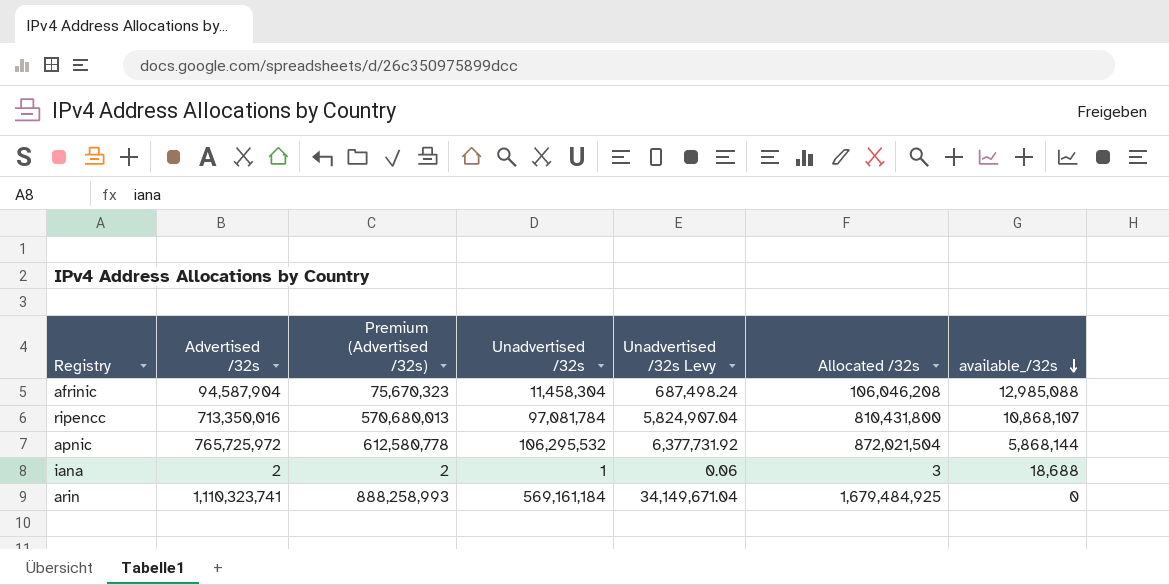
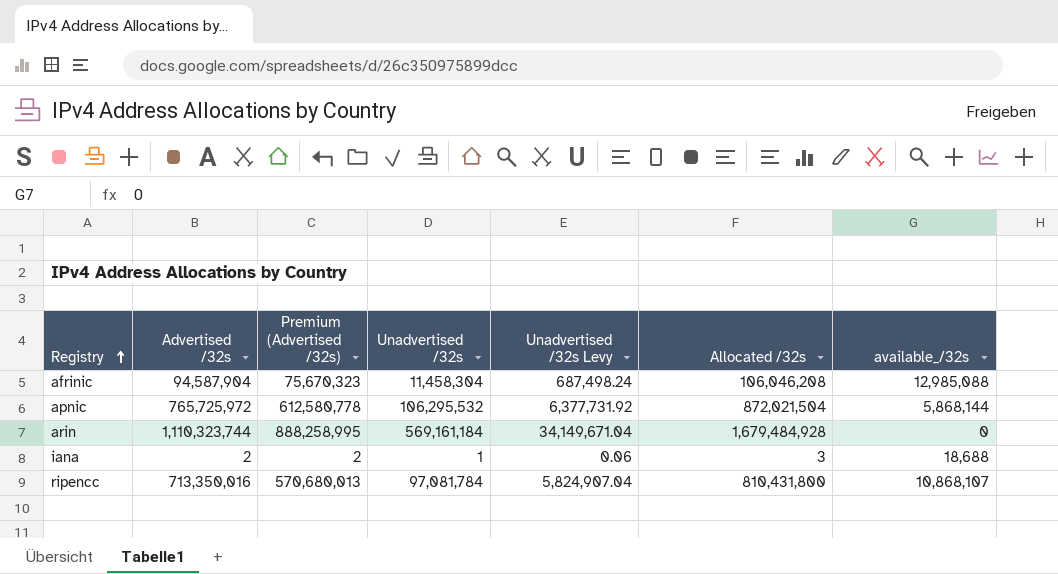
row order: available_/32s descending -> Registry ascending
arin | Advertised /32s: 1,110,323,741 -> 1,110,323,744
arin | Premium (Advertised /32s): 888,258,993 -> 888,258,995
arin | Allocated /32s: 1,679,484,925 -> 1,679,484,928

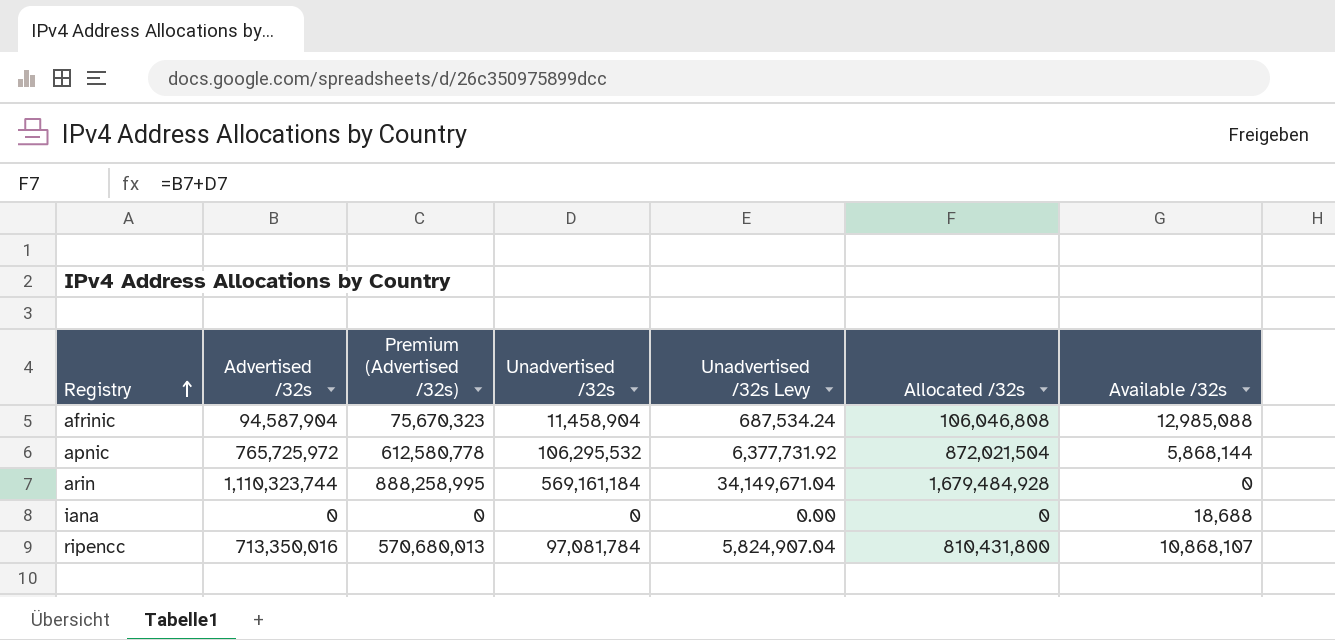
column name: available_/32s -> Available /32s
afrinic | Unadvertised /32s: 11,458,304 -> 11,458,904
afrinic | Unadvertised /32s Levy: 687,498.24 -> 687,534.24
afrinic | Allocated /32s: 106,046,208 -> 106,046,808
iana | Advertised /32s: 2 -> 0
iana | Premium (Advertised /32s): 2 -> 0
iana | Unadvertised /32s: 1 -> 0
iana | Unadvertised /32s Levy: 0.06 -> 0.00
iana | Allocated /32s: 3 -> 0

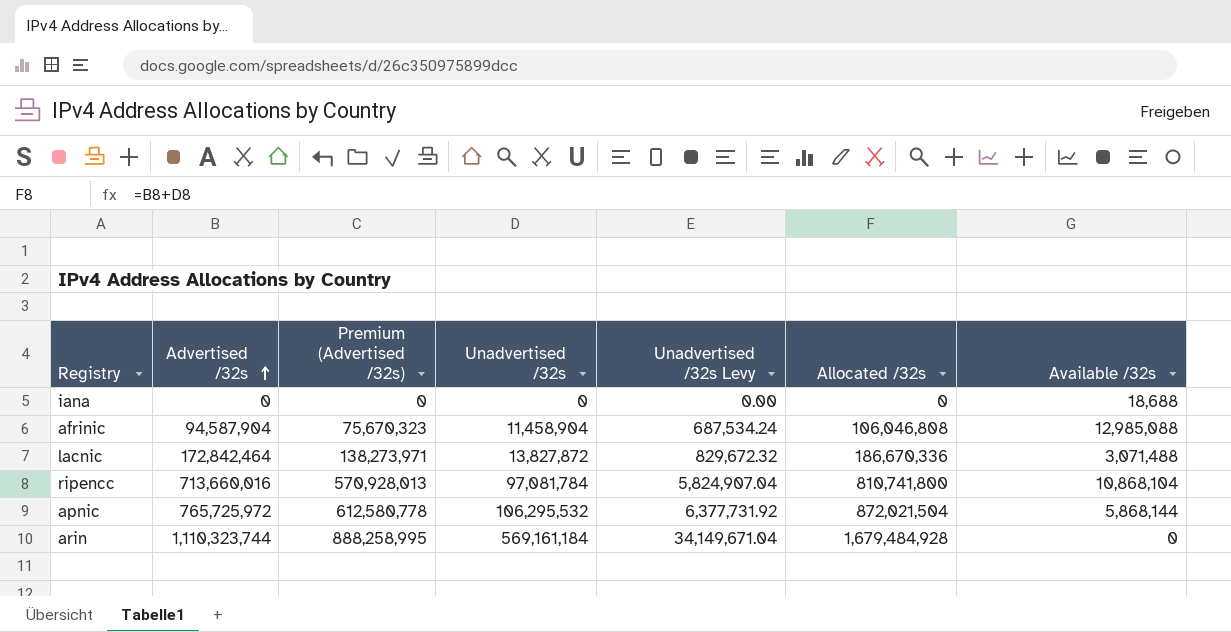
row order: Registry ascending -> Advertised /32s ascending
row lacnic: none -> 172,842,464 | 138,273,971 | 13,827,872 | 829,672.32 | 186,670,336 | 3,071,488
ripencc | Advertised /32s: 713,350,016 -> 713,660,016
ripencc | Premium (Advertised /32s): 570,680,013 -> 570,928,013
ripencc | Allocated /32s: 810,431,800 -> 810,741,800
ripencc | Available /32s: 10,868,107 -> 10,868,104

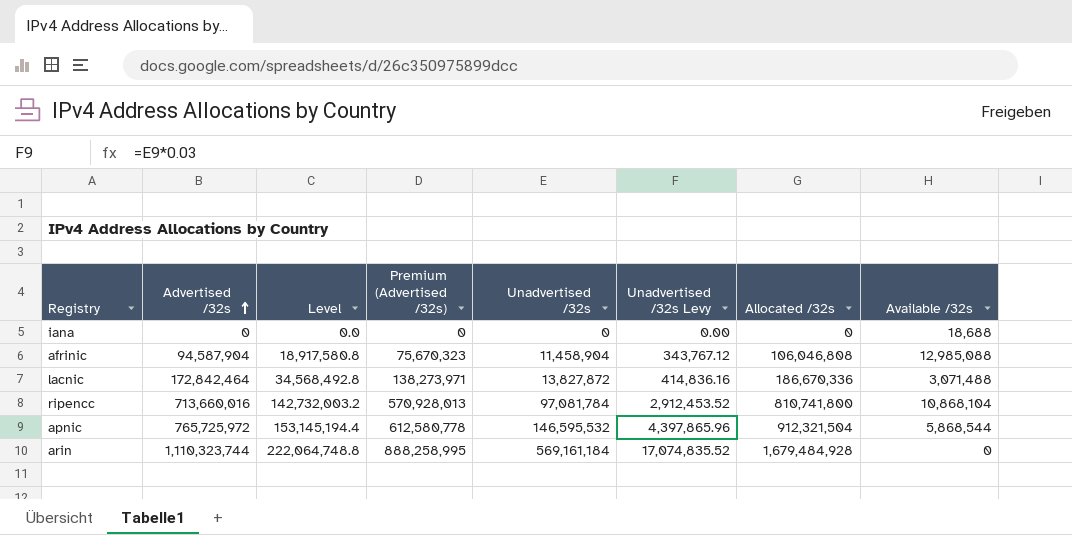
column Level | formula: none -> [Advertised /32s] * 0.2
column Unadvertised /32s Levy | formula: [Unadvertised /32s] * 0.06 -> [Unadvertised /32s] * 0.03
apnic | Unadvertised /32s: 106,295,532 -> 146,595,532
apnic | Allocated /32s: 872,021,504 -> 912,321,504
apnic | Available /32s: 5,868,144 -> 5,868,544

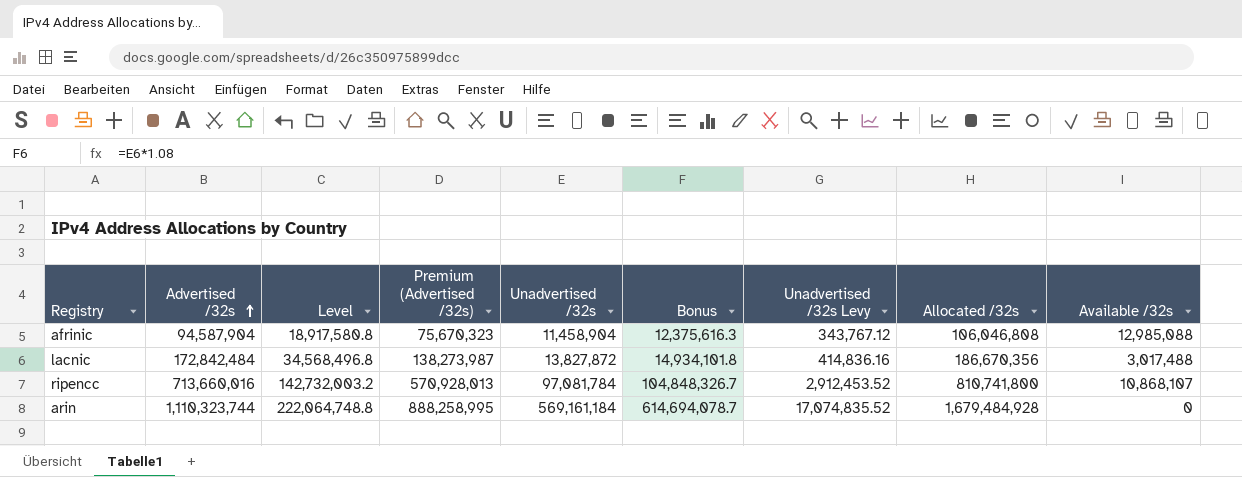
column Bonus | formula: none -> [Unadvertised /32s] * 1.08
row iana: 0 | 0.0 | 0 | 0 | 0.00 | 0 | 18,688 -> none
row apnic: 765,725,972 | 153,145,194.4 | 612,580,778 | 146,595,532 | 4,397,865.96 | 912,321,504 | 5,868,544 -> none
lacnic | Advertised /32s: 172,842,464 -> 172,842,484
lacnic | Level: 34,568,492.8 -> 34,568,496.8
lacnic | Premium (Advertised /32s): 138,273,971 -> 138,273,987
lacnic | Allocated /32s: 186,670,336 -> 186,670,356
lacnic | Available /32s: 3,071,488 -> 3,017,488
ripencc | Available /32s: 10,868,104 -> 10,868,107

